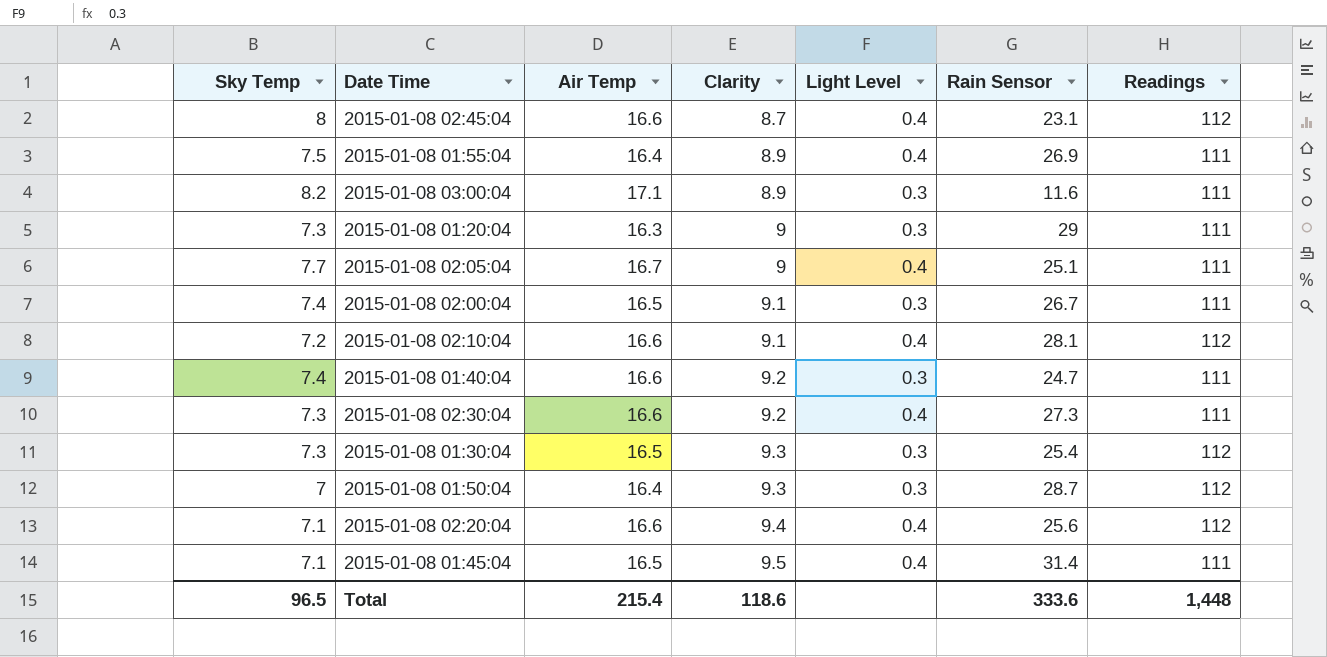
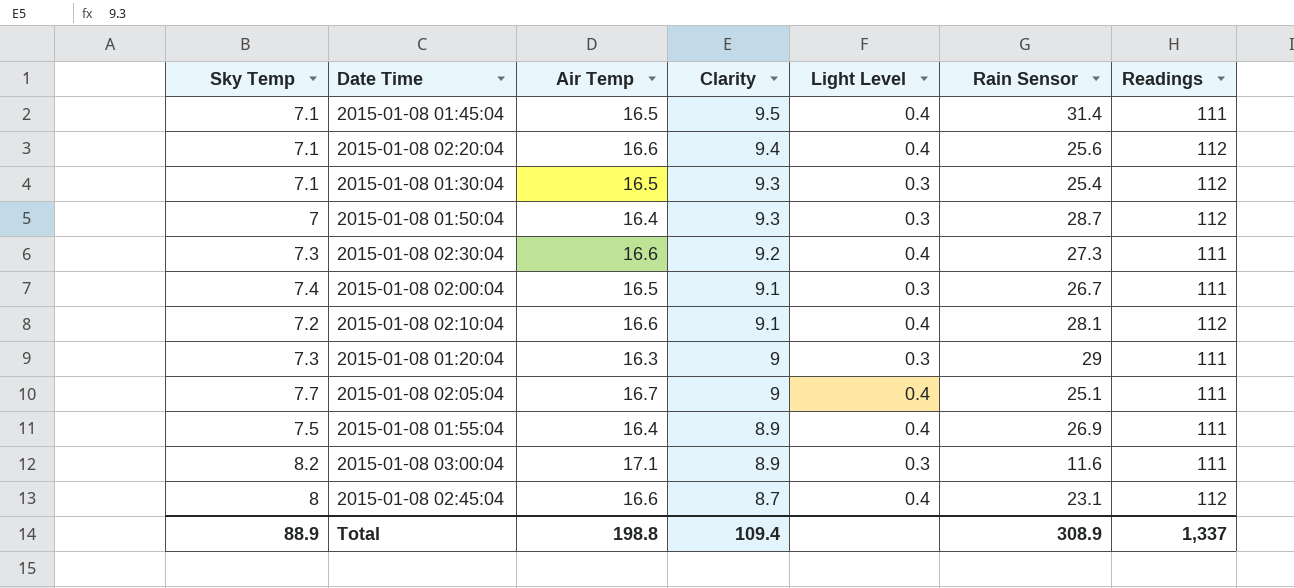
row order: Clarity ascending -> Clarity descending
row 2015-01-08 01:40:04: 7.4 | 16.6 | 9.2 | 0.3 | 24.7 | 111 -> none
2015-01-08 01:30:04 | Sky Temp: 7.3 -> 7.1
Total | Sky Temp: 96.5 -> 88.9
Total | Air Temp: 215.4 -> 198.8
Total | Clarity: 118.6 -> 109.4
Total | Rain Sensor: 333.6 -> 308.9
Total | Readings: 1,448 -> 1,337

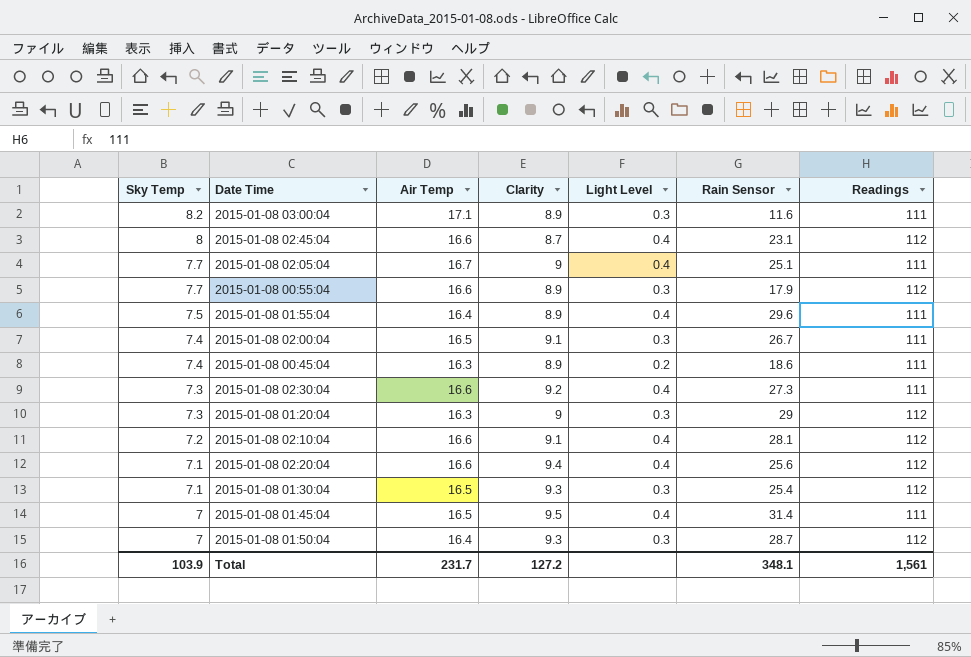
row order: Clarity descending -> Sky Temp descending
row 2015-01-08 00:55:04: none -> 7.7 | 16.6 | 8.9 | 0.3 | 17.9 | 112
2015-01-08 01:55:04 | Rain Sensor: 26.9 -> 29.6
row 2015-01-08 00:45:04: none -> 7.4 | 16.3 | 8.9 | 0.2 | 18.6 | 111
2015-01-08 01:20:04 | Readings: 111 -> 112
2015-01-08 01:45:04 | Sky Temp: 7.1 -> 7
Total | Sky Temp: 88.9 -> 103.9
Total | Air Temp: 198.8 -> 231.7
Total | Clarity: 109.4 -> 127.2
Total | Rain Sensor: 308.9 -> 348.1
Total | Readings: 1,337 -> 1,561

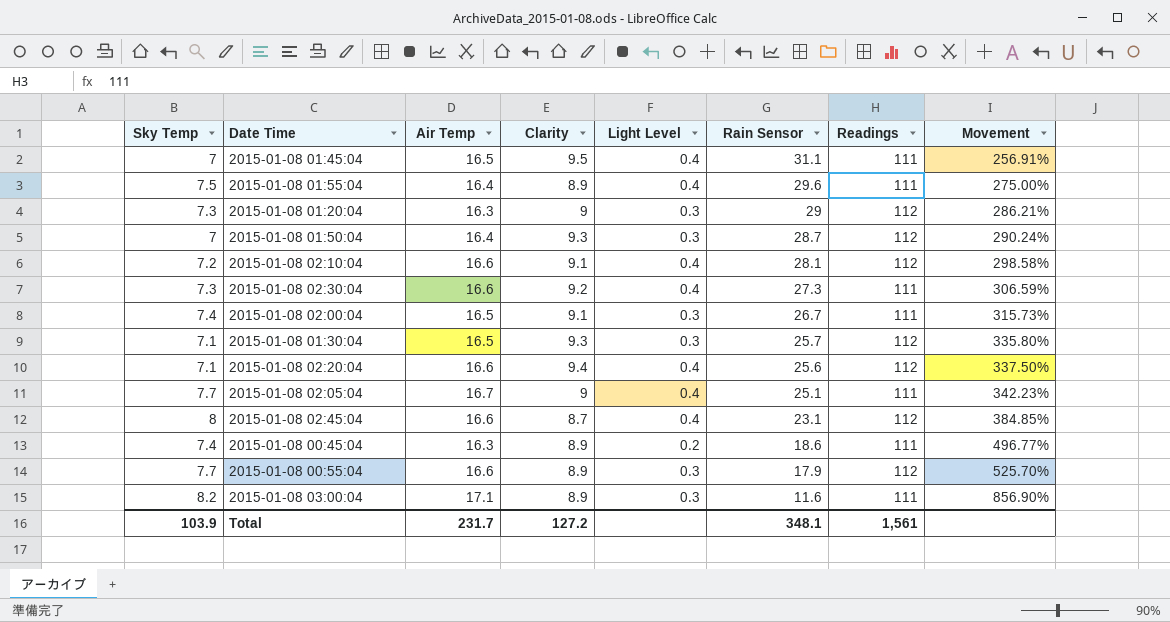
row order: Sky Temp descending -> Rain Sensor descending
column Movement | formula: none -> ([Readings] - [Rain Sensor]) / [Rain Sensor]
2015-01-08 01:45:04 | Rain Sensor: 31.4 -> 31.1
2015-01-08 01:30:04 | Rain Sensor: 25.4 -> 25.7

